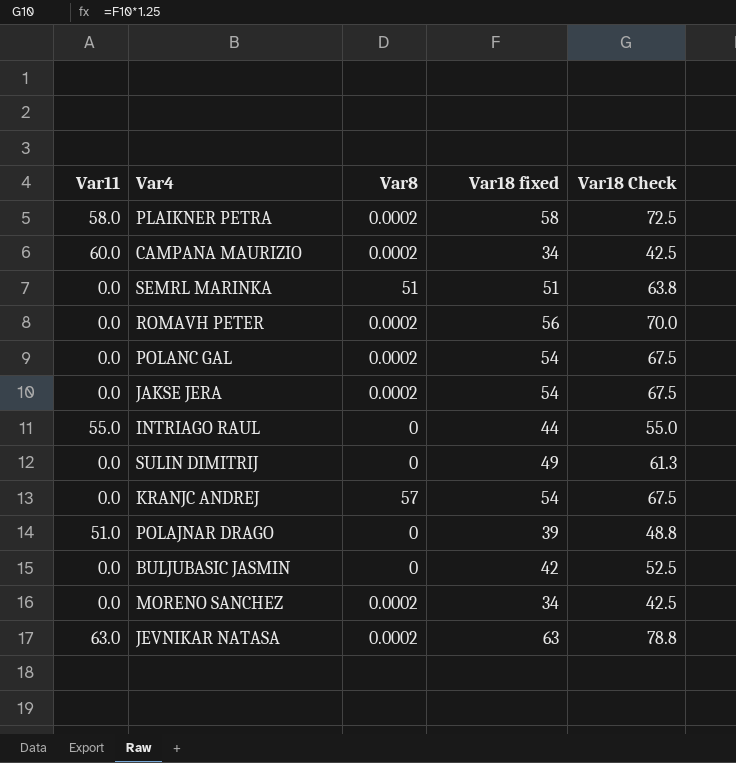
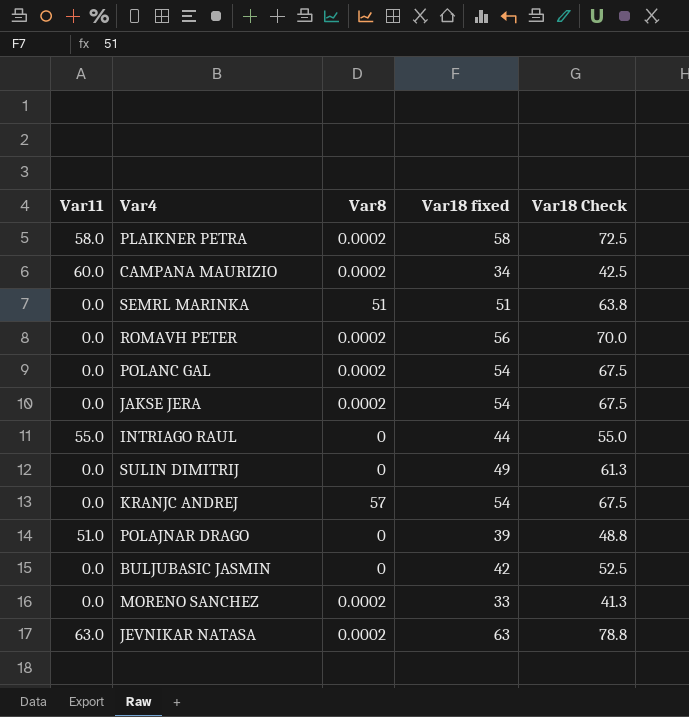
MORENO SANCHEZ | Var18 fixed: 34 -> 33
MORENO SANCHEZ | Var18 Check: 42.5 -> 41.3

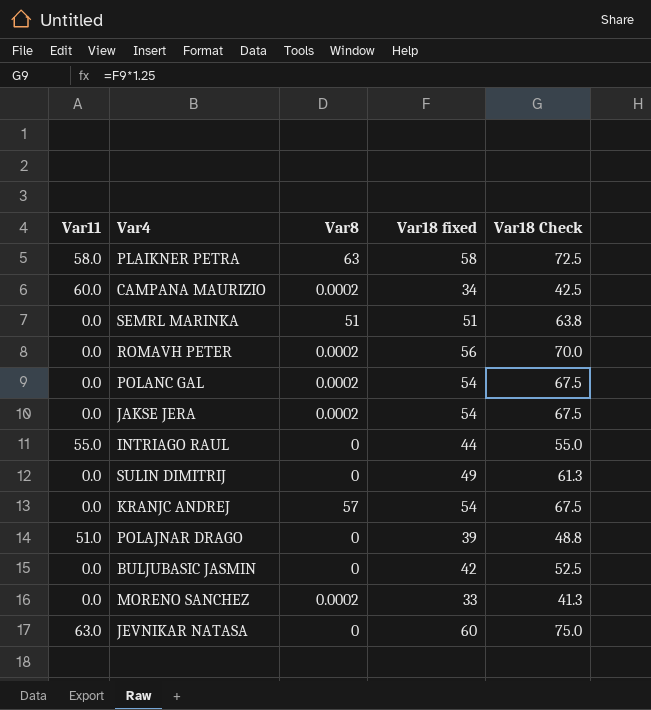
PLAIKNER PETRA | Var8: 0.0002 -> 63
JEVNIKAR NATASA | Var8: 0.0002 -> 0
JEVNIKAR NATASA | Var18 fixed: 63 -> 60
JEVNIKAR NATASA | Var18 Check: 78.8 -> 75.0

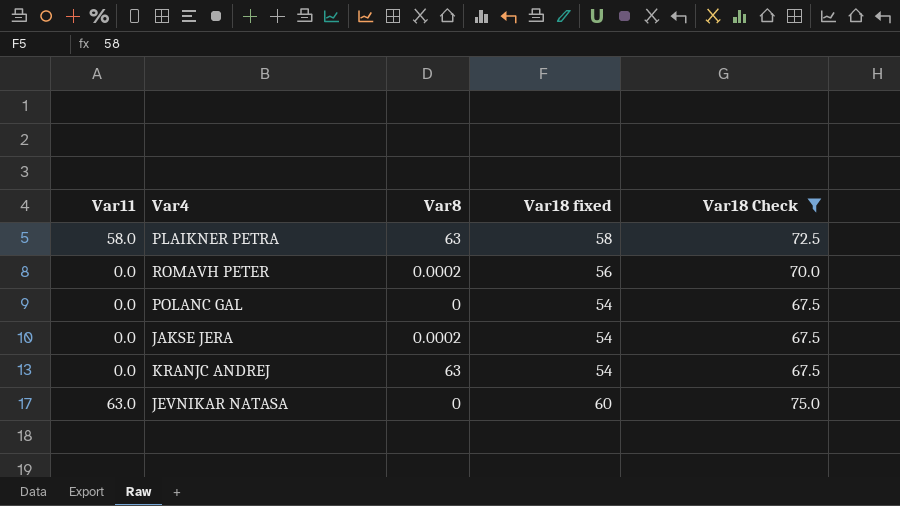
filter: none -> Var18 Check >= 67.5
POLANC GAL | Var8: 0.0002 -> 0
KRANJC ANDREJ | Var8: 57 -> 63

